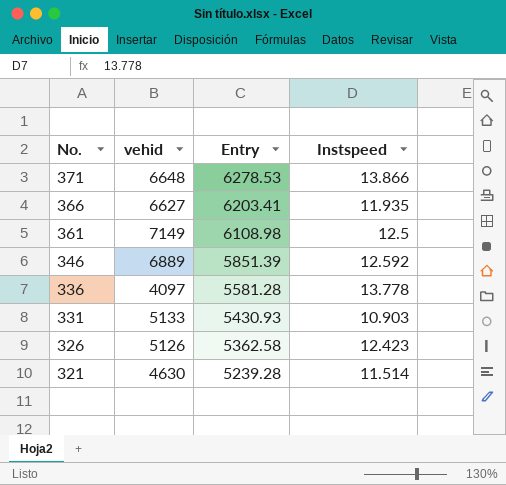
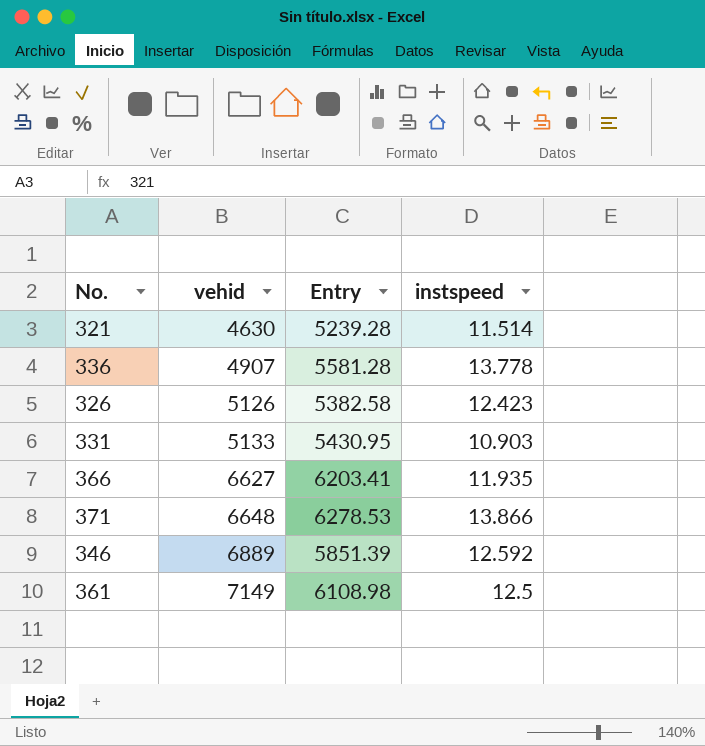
row order: No. descending -> vehid ascending
column name: Instspeed -> instspeed
336 | vehid: 4097 -> 4907
326 | Entry: 5362.58 -> 5382.58
331 | Entry: 5430.93 -> 5430.95

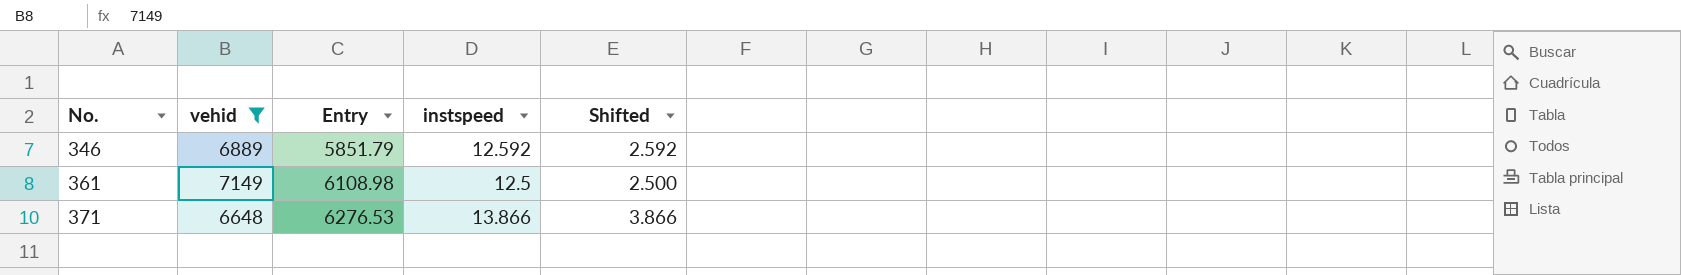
filter: none -> vehid >= 6648
row order: vehid ascending -> No. ascending
column Shifted | formula: none -> [instspeed] - 10
346 | Entry: 5851.39 -> 5851.79
371 | Entry: 6278.53 -> 6276.53

